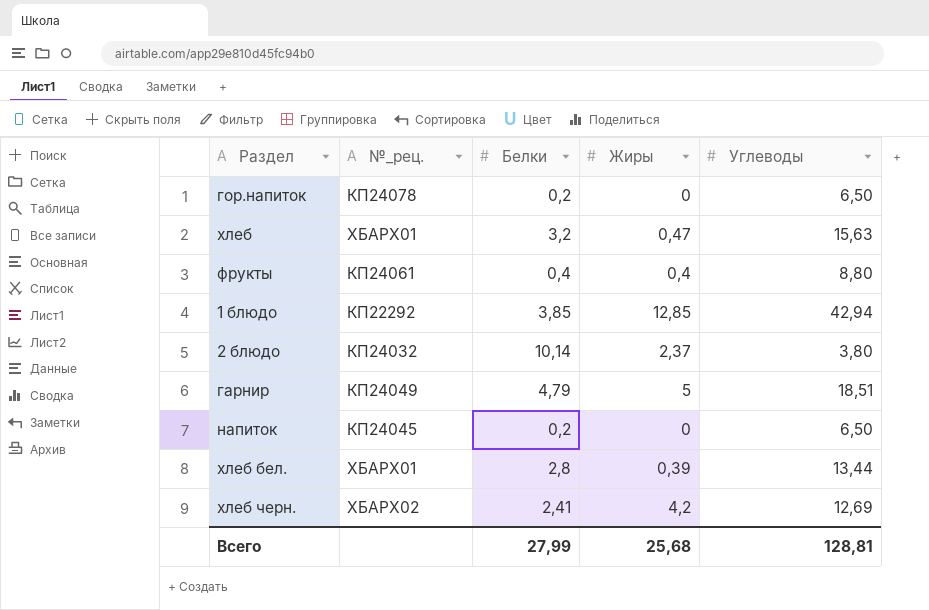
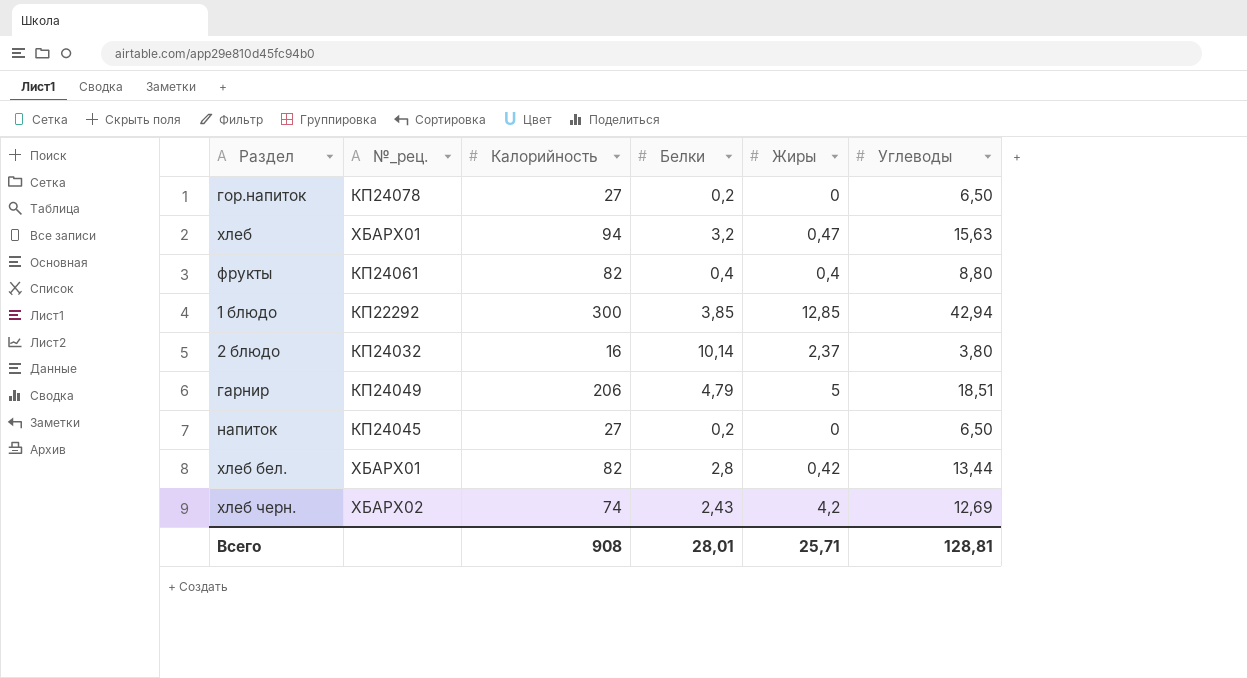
column Калорийность | position: none -> 3
хлеб бел. | Жиры: 0,39 -> 0,42
хлеб черн. | Белки: 2,41 -> 2,43
Всего | Белки: 27,99 -> 28,01
Всего | Жиры: 25,68 -> 25,71

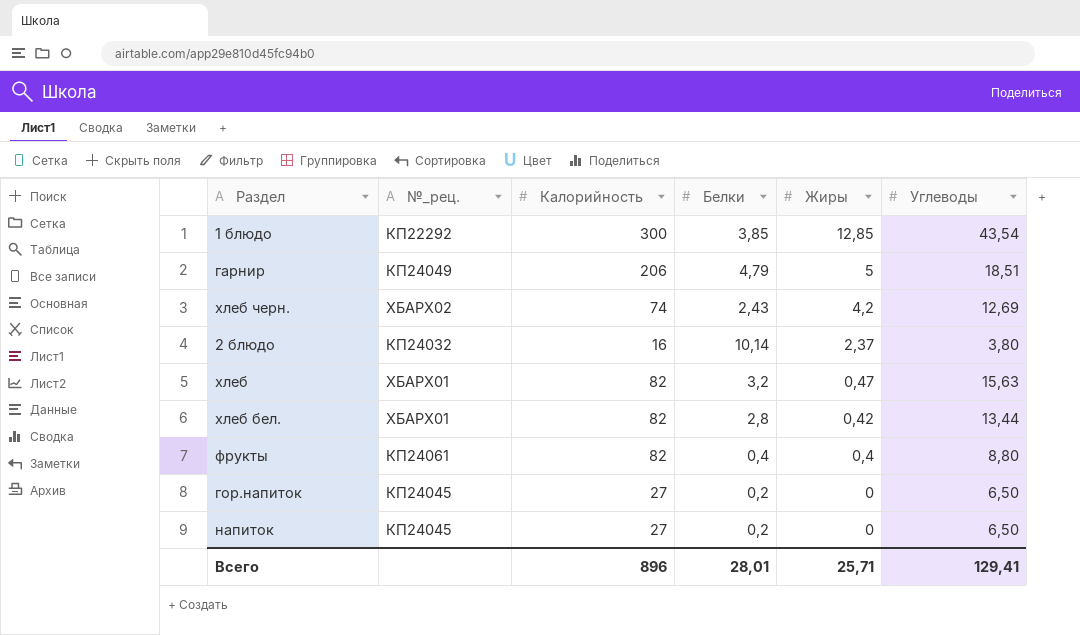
row order: none -> Жиры descending
1 блюдо | Углеводы: 42,94 -> 43,54
хлеб | Калорийность: 94 -> 82
гор.напиток | №_рец.: КП24078 -> КП24045
Всего | Калорийность: 908 -> 896
Всего | Углеводы: 128,81 -> 129,41

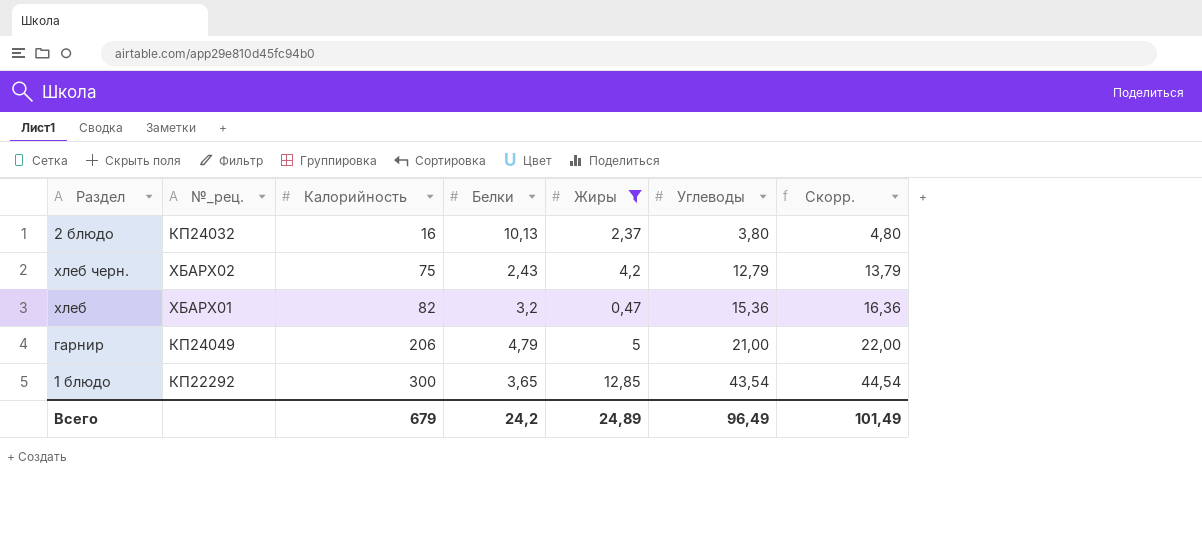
filter: none -> Жиры >= 0,47
row order: Жиры descending -> Калорийность ascending
column Скорр. | formula: none -> [Углеводы] + 1
2 блюдо | Белки: 10,14 -> 10,13
хлеб черн. | Калорийность: 74 -> 75
хлеб черн. | Углеводы: 12,69 -> 12,79
хлеб | Углеводы: 15,63 -> 15,36
гарнир | Углеводы: 18,51 -> 21,00
1 блюдо | Белки: 3,85 -> 3,65
Всего | Калорийность: 896 -> 679
Всего | Белки: 28,01 -> 24,2
Всего | Жиры: 25,71 -> 24,89
Всего | Углеводы: 129,41 -> 96,49

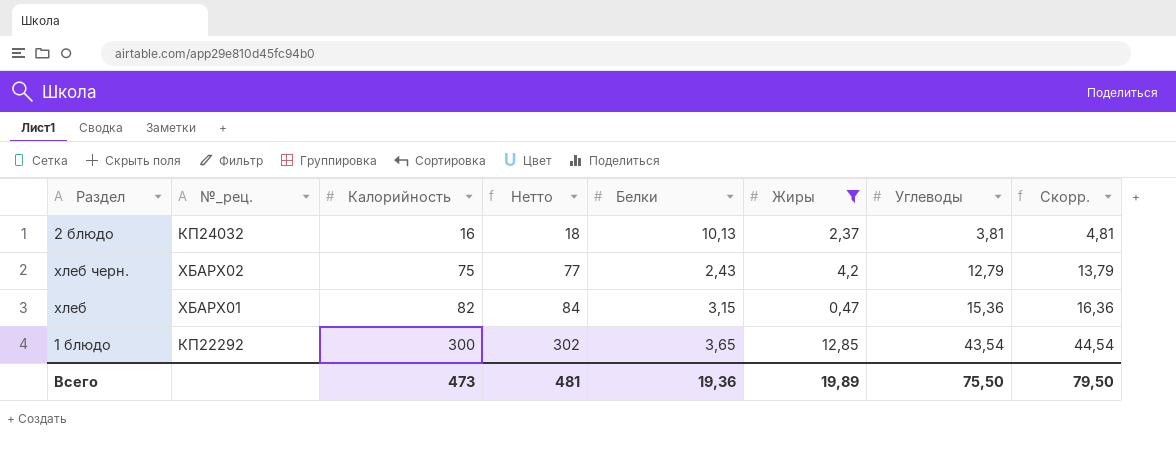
column Нетто | formula: none -> [Калорийность] + 2
row гарнир: КП24049 | 206 | 4,79 | 5 | 21,00 | 22,00 -> none
2 блюдо | Углеводы: 3,80 -> 3,81
2 блюдо | Скорр.: 4,80 -> 4,81
хлеб | Белки: 3,2 -> 3,15
Всего | Калорийность: 679 -> 473
Всего | Белки: 24,2 -> 19,36
Всего | Жиры: 24,89 -> 19,89
Всего | Углеводы: 96,49 -> 75,50
Всего | Скорр.: 101,49 -> 79,50

